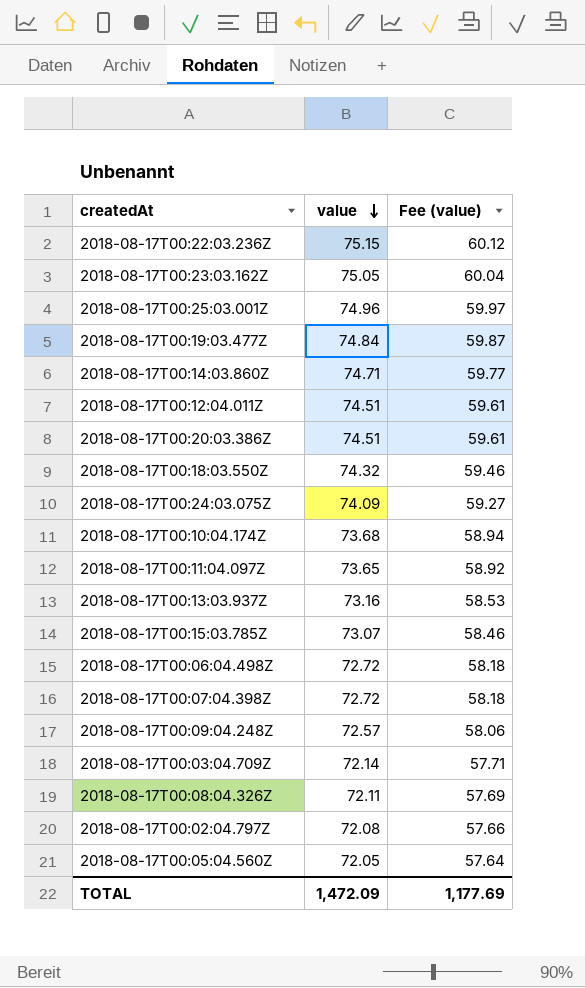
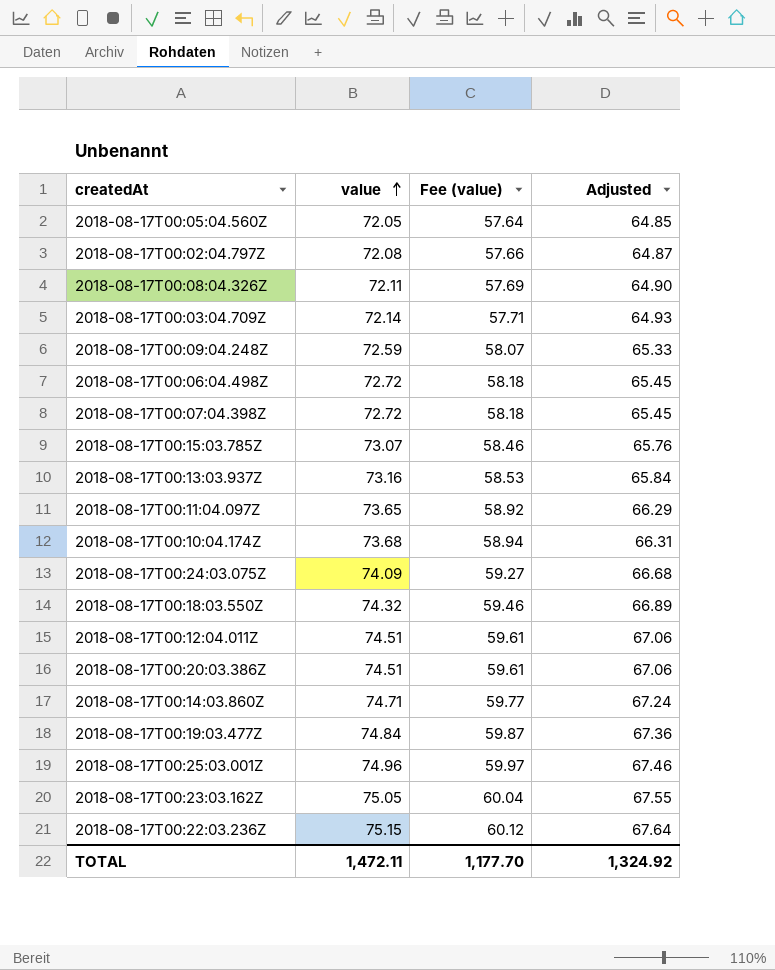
row order: value descending -> value ascending
column Adjusted | formula: none -> [value] * 0.9
2018-08-17T00:09:04.248Z | value: 72.57 -> 72.59
2018-08-17T00:09:04.248Z | Fee (value): 58.06 -> 58.07
TOTAL | value: 1,472.09 -> 1,472.11
TOTAL | Fee (value): 1,177.69 -> 1,177.70

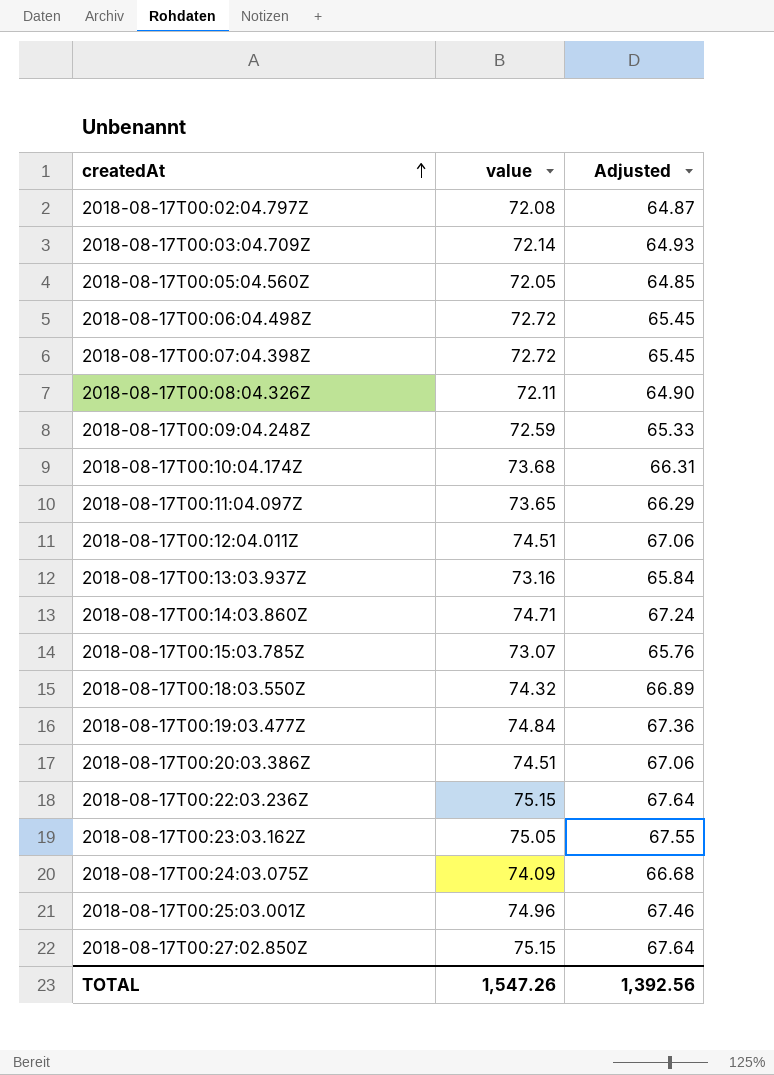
row order: value ascending -> createdAt ascending
column Fee (value) | formula: [value] * 0.8 -> none
row 2018-08-17T00:27:02.850Z: none -> 75.15 | 67.64
TOTAL | value: 1,472.11 -> 1,547.26
TOTAL | Adjusted: 1,324.92 -> 1,392.56

